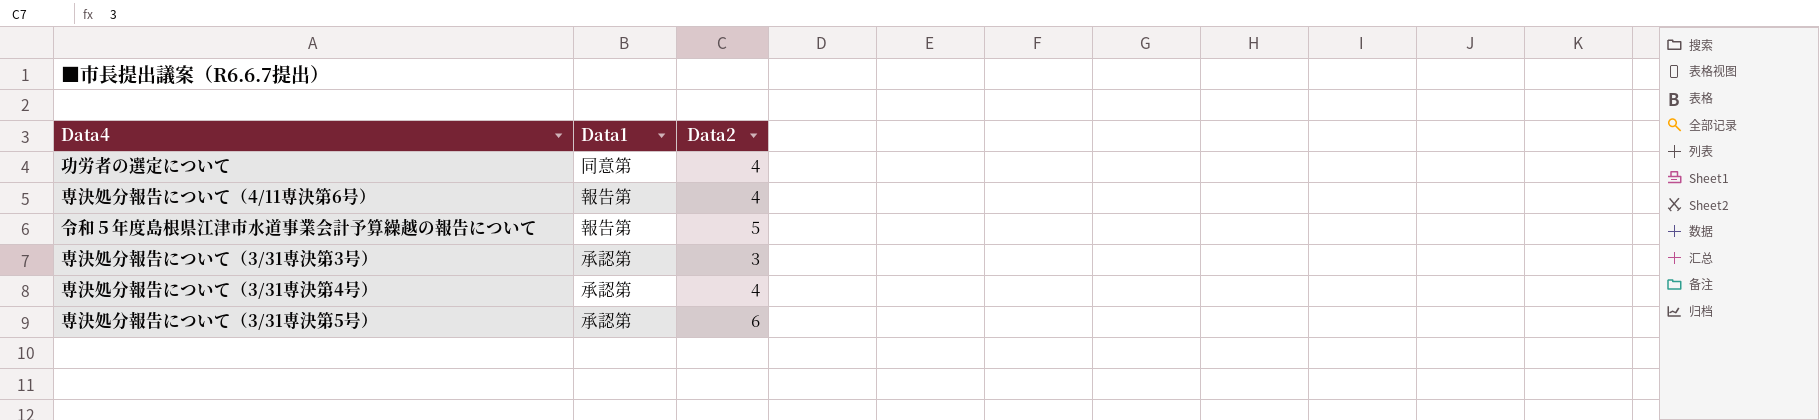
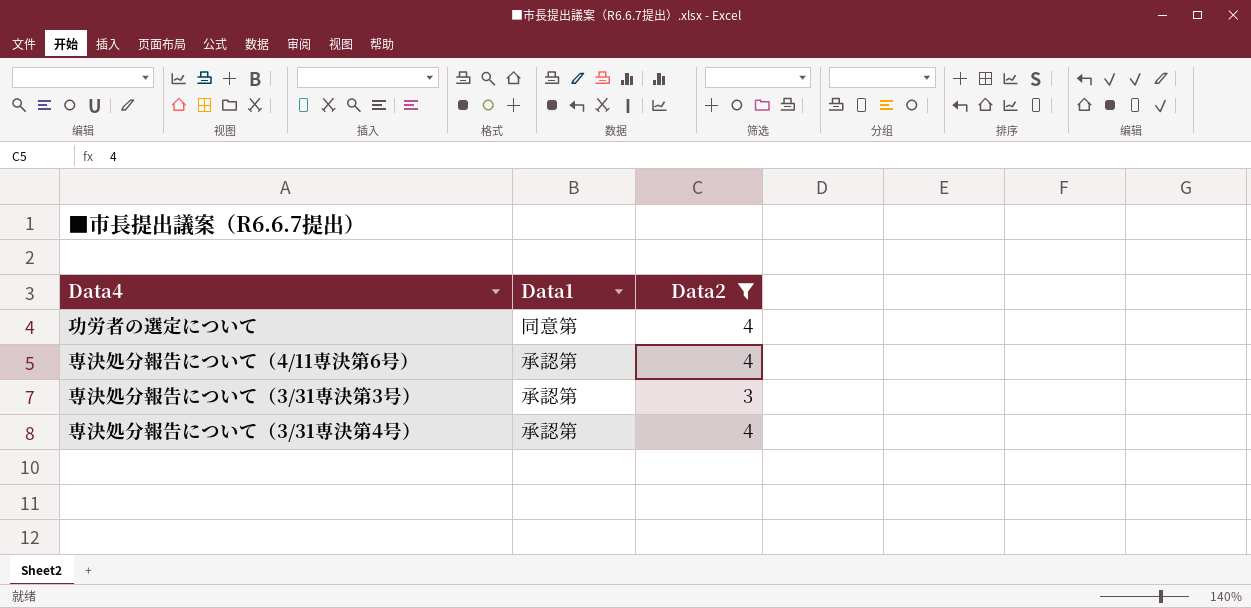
filter: none -> Data2 <= 4
専決処分報告について（4/11専決第6号） | Data1: 報告第 -> 承認第

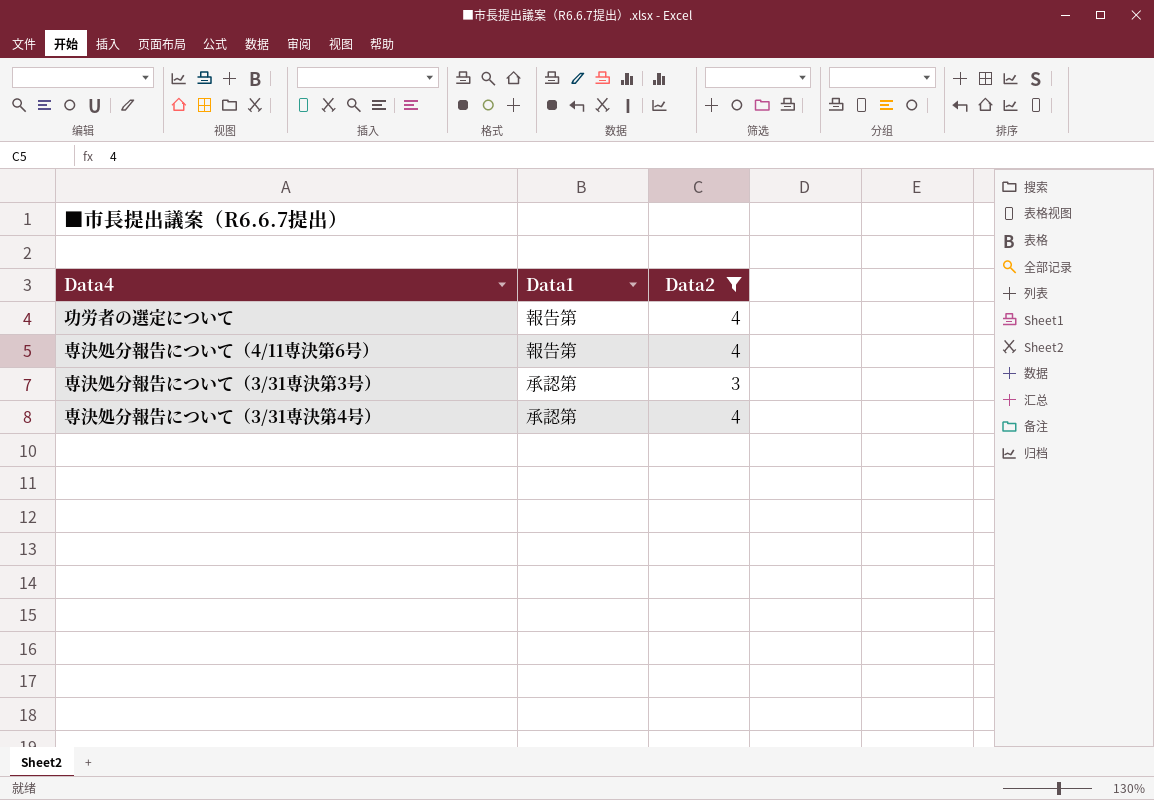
功労者の選定について | Data1: 同意第 -> 報告第
専決処分報告について（4/11専決第6号） | Data1: 承認第 -> 報告第

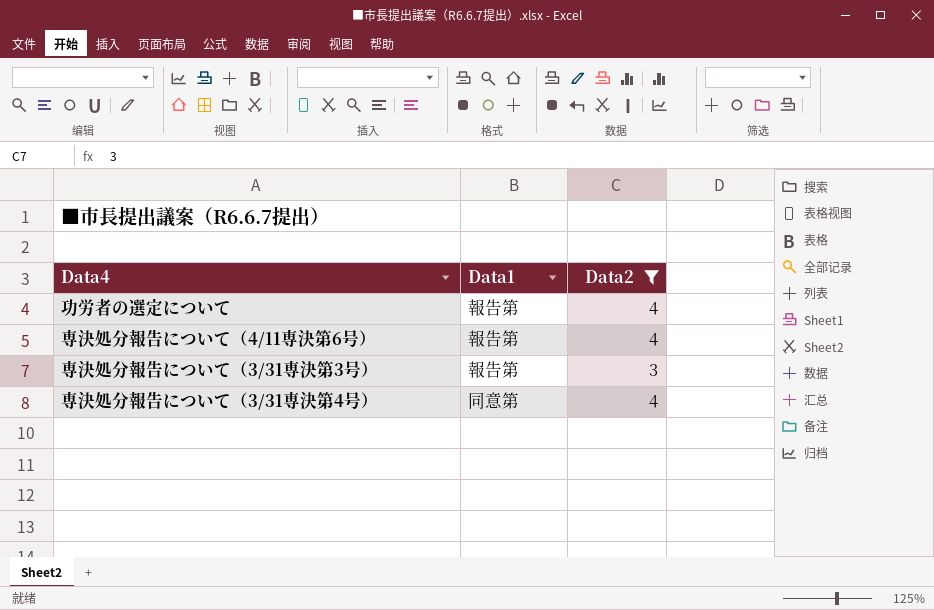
専決処分報告について（3/31専決第3号） | Data1: 承認第 -> 報告第
専決処分報告について（3/31専決第4号） | Data1: 承認第 -> 同意第

